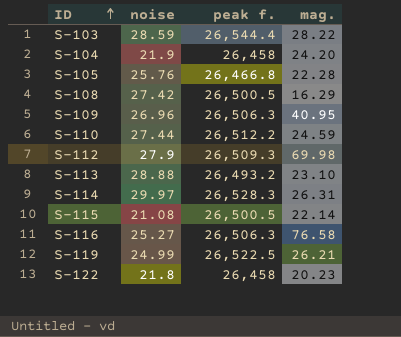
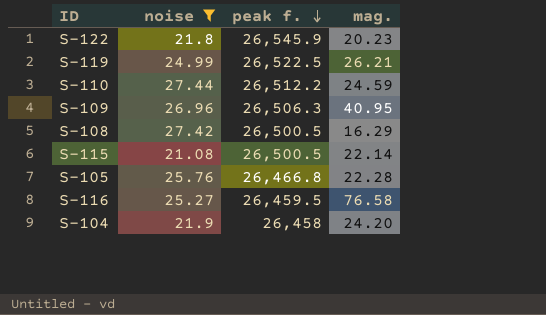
filter: none -> noise <= 27.44
row order: ID ascending -> peak f. descending
S-122 | peak f.: 26,458 -> 26,545.9
S-116 | peak f.: 26,506.3 -> 26,459.5

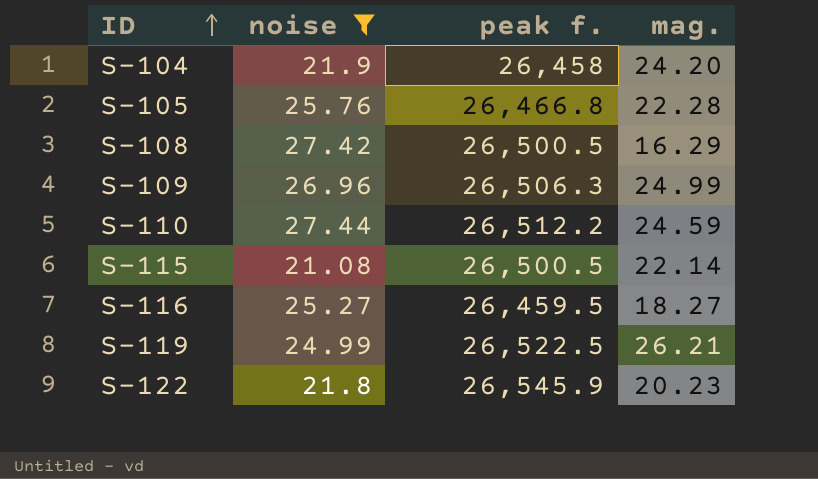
row order: peak f. descending -> ID ascending
S-109 | mag.: 40.95 -> 24.99
S-116 | mag.: 76.58 -> 18.27

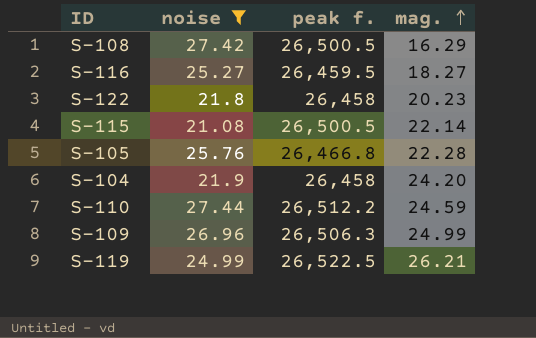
row order: ID ascending -> mag. ascending
S-122 | peak f.: 26,545.9 -> 26,458

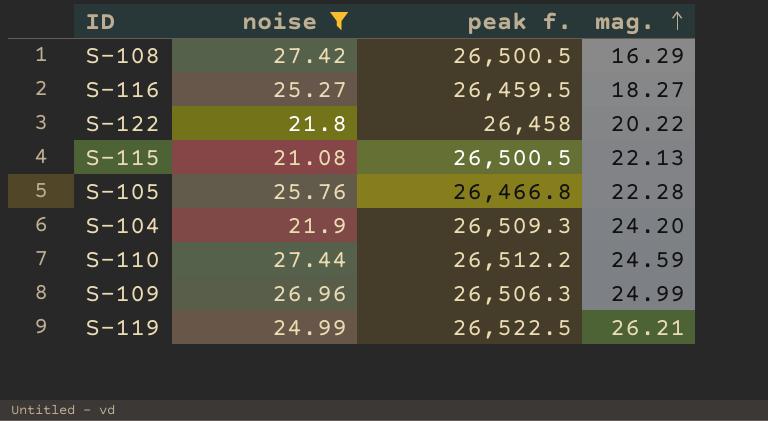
S-122 | mag.: 20.23 -> 20.22
S-115 | mag.: 22.14 -> 22.13
S-104 | peak f.: 26,458 -> 26,509.3

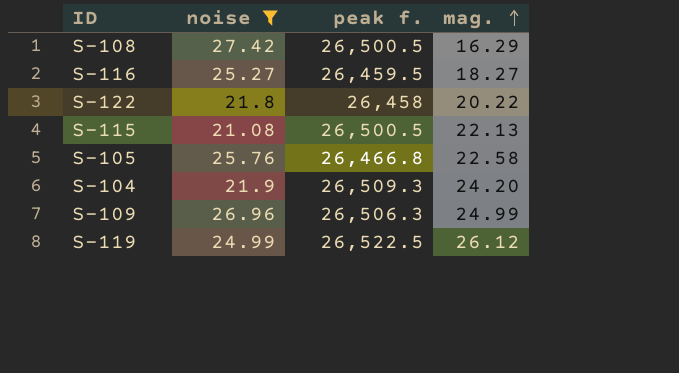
row S-110: 27.44 | 26,512.2 | 24.59 -> none
S-105 | mag.: 22.28 -> 22.58
S-119 | mag.: 26.21 -> 26.12

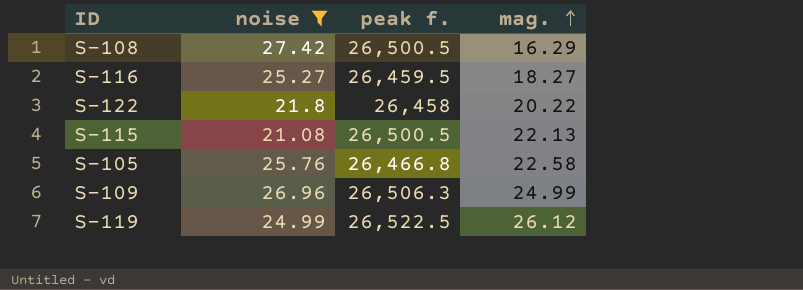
row S-104: 21.9 | 26,509.3 | 24.20 -> none

